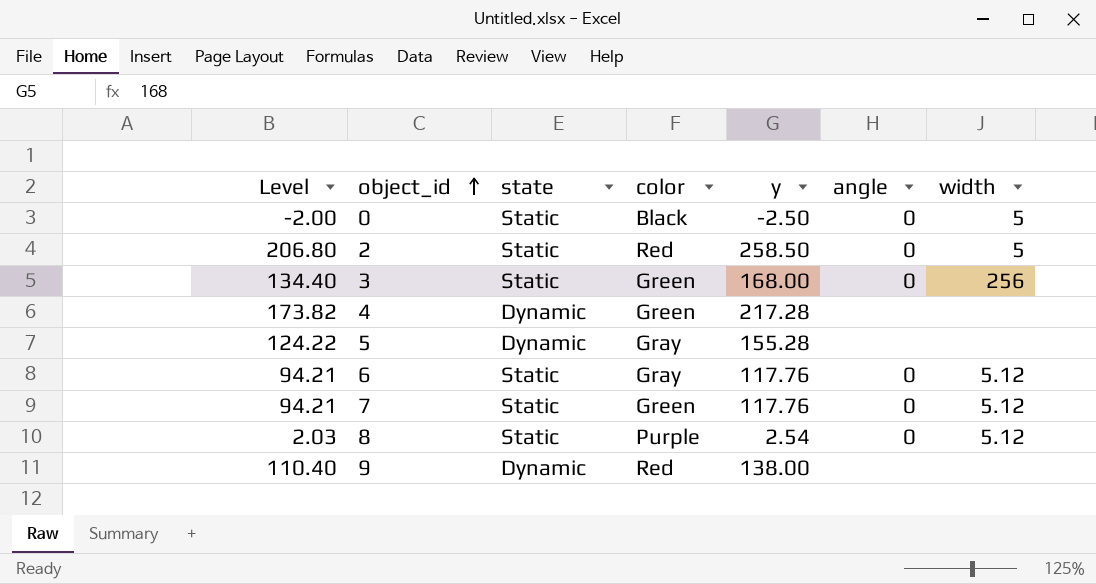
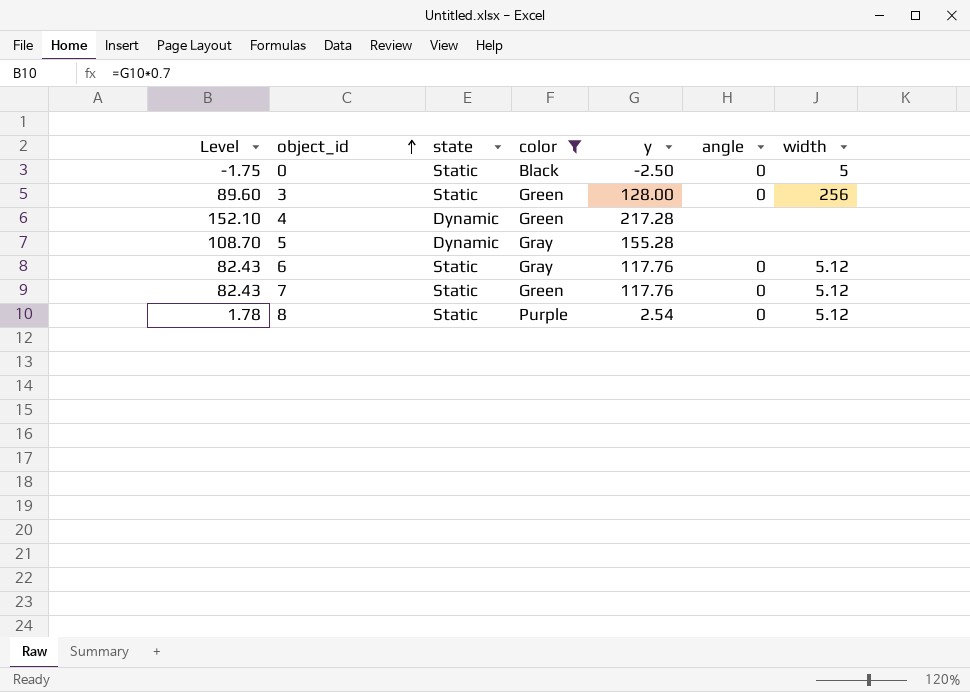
filter: none -> color != Red
column Level | formula: [y] * 0.8 -> [y] * 0.7
3 | y: 168.00 -> 128.00

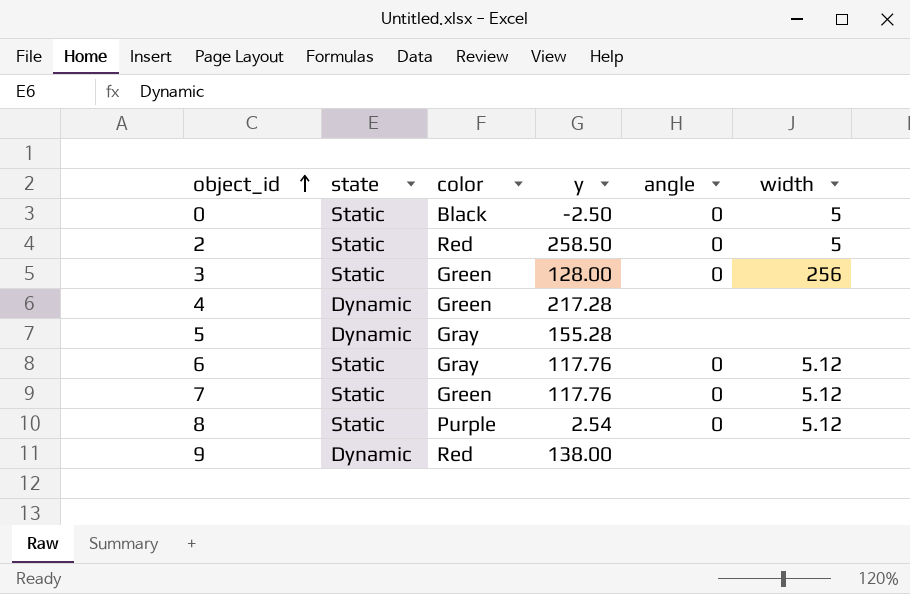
filter: color != Red -> none
column Level | formula: [y] * 0.7 -> none

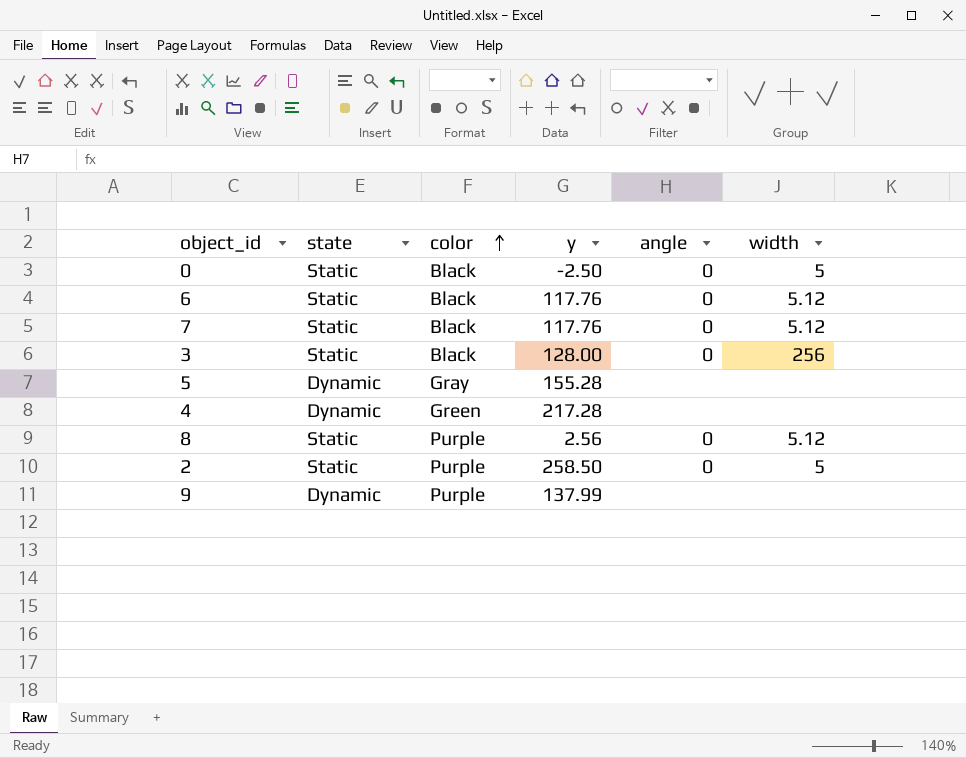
row order: object_id ascending -> color ascending
6 | color: Gray -> Black
7 | color: Green -> Black
3 | color: Green -> Black
8 | y: 2.54 -> 2.56
2 | color: Red -> Purple
9 | color: Red -> Purple
9 | y: 138.00 -> 137.99

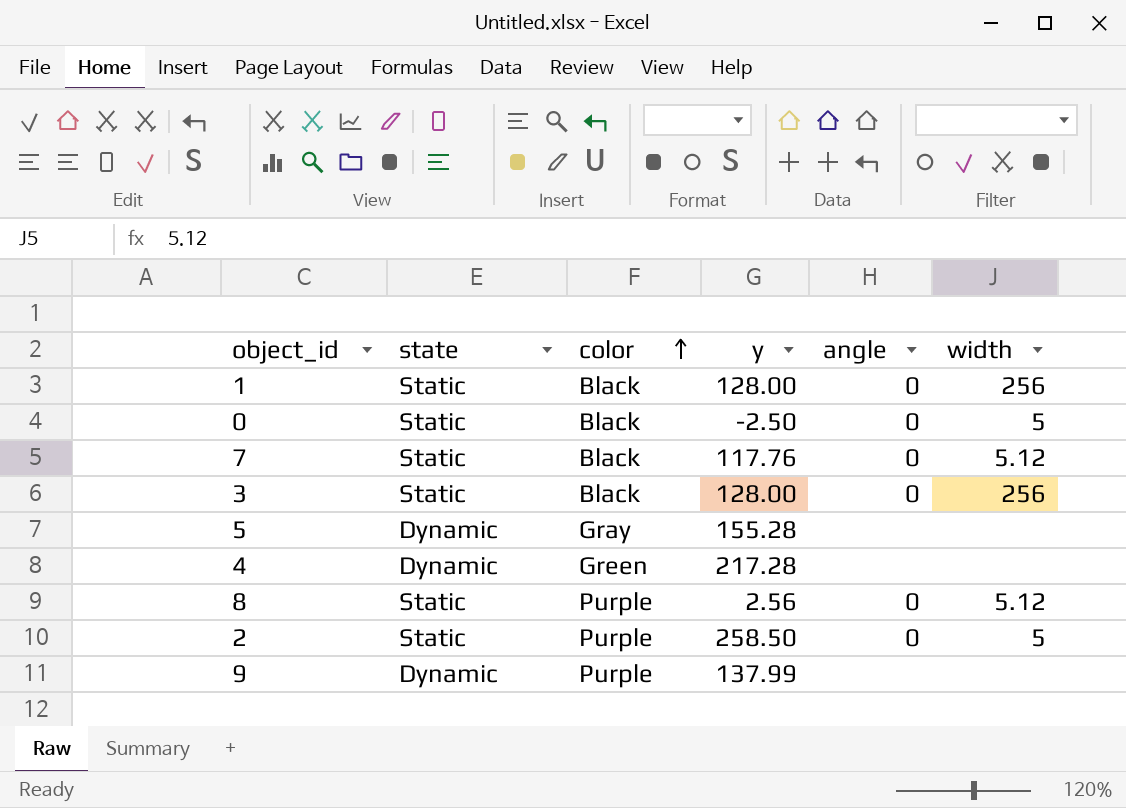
row 6: Static | Black | 117.76 | 0 | 5.12 -> none
row 1: none -> Static | Black | 128.00 | 0 | 256

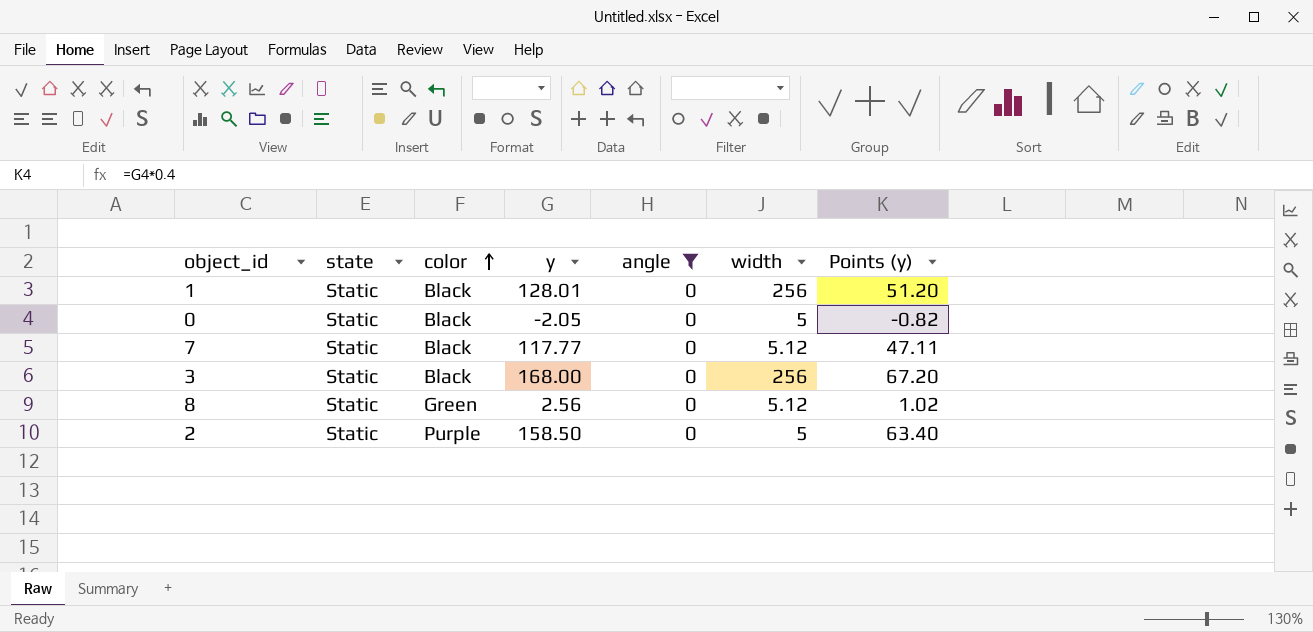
filter: none -> angle = 0
column Points (y) | formula: none -> [y] * 0.4
1 | y: 128.00 -> 128.01
0 | y: -2.50 -> -2.05
7 | y: 117.76 -> 117.77
3 | y: 128.00 -> 168.00
8 | color: Purple -> Green
2 | y: 258.50 -> 158.50

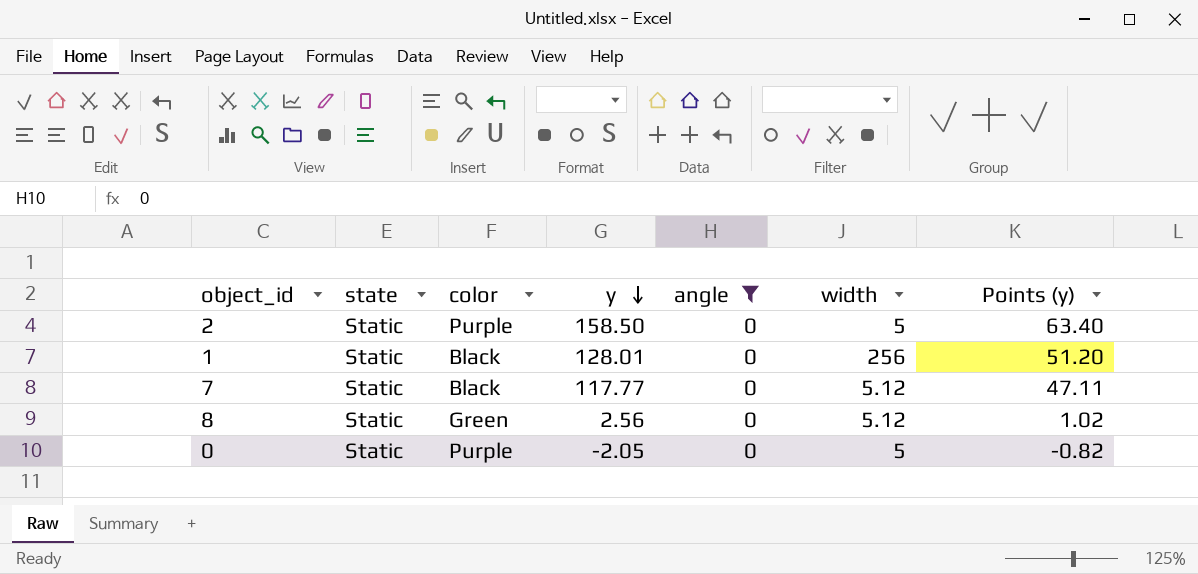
row order: color ascending -> y descending
row 3: Static | Black | 168.00 | 0 | 256 | 67.20 -> none
0 | color: Black -> Purple

